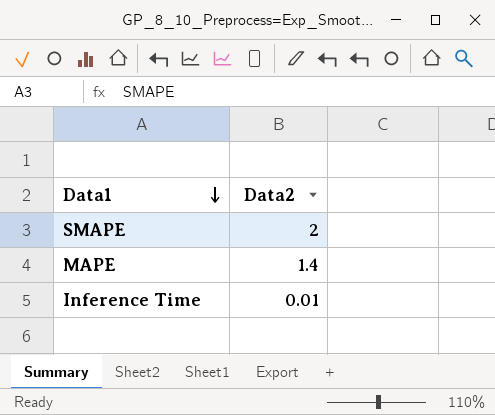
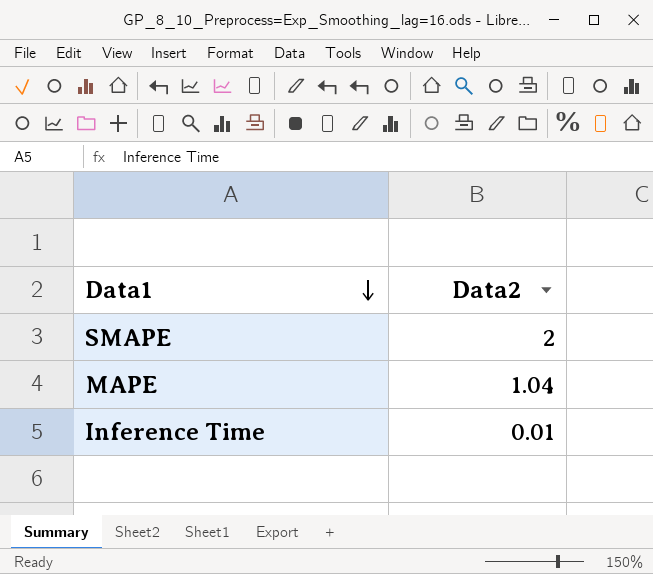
MAPE | Data2: 1.4 -> 1.04

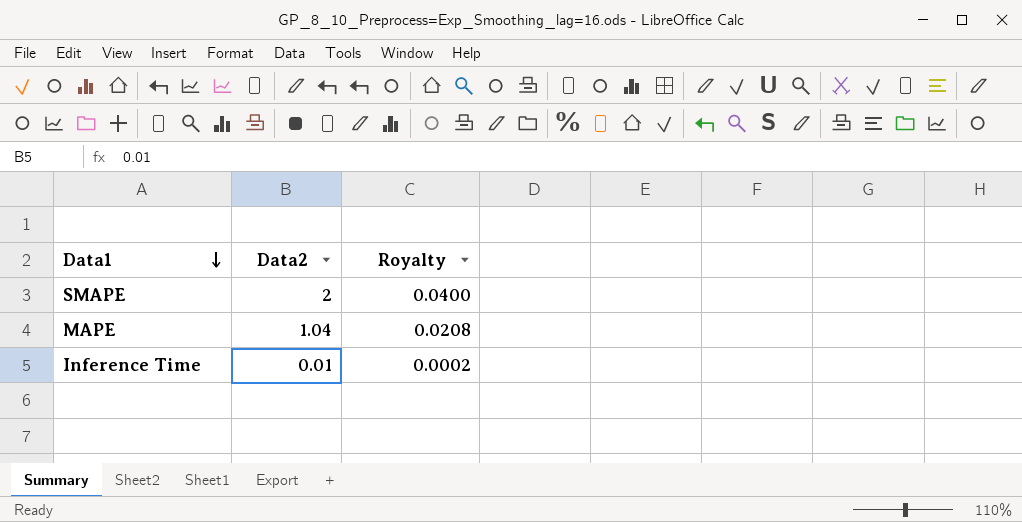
column Royalty | formula: none -> [Data2] * 0.02

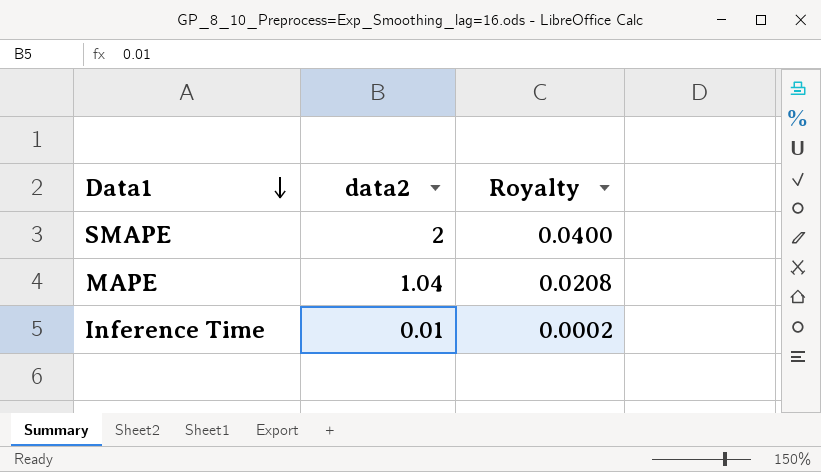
column name: Data2 -> data2

